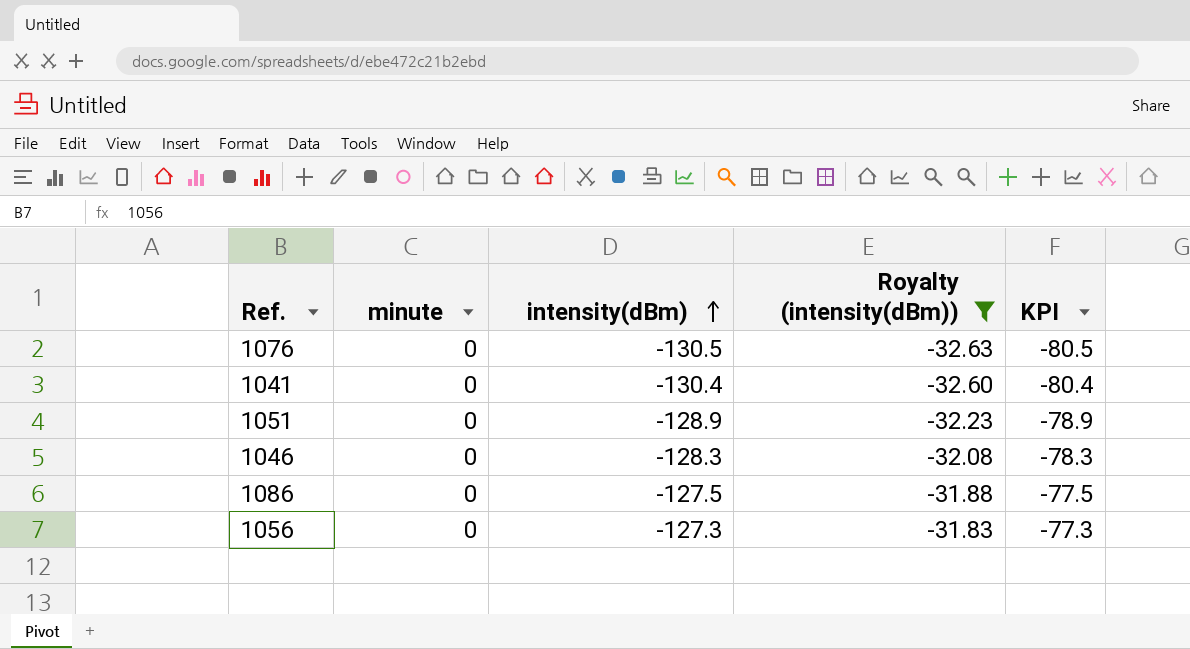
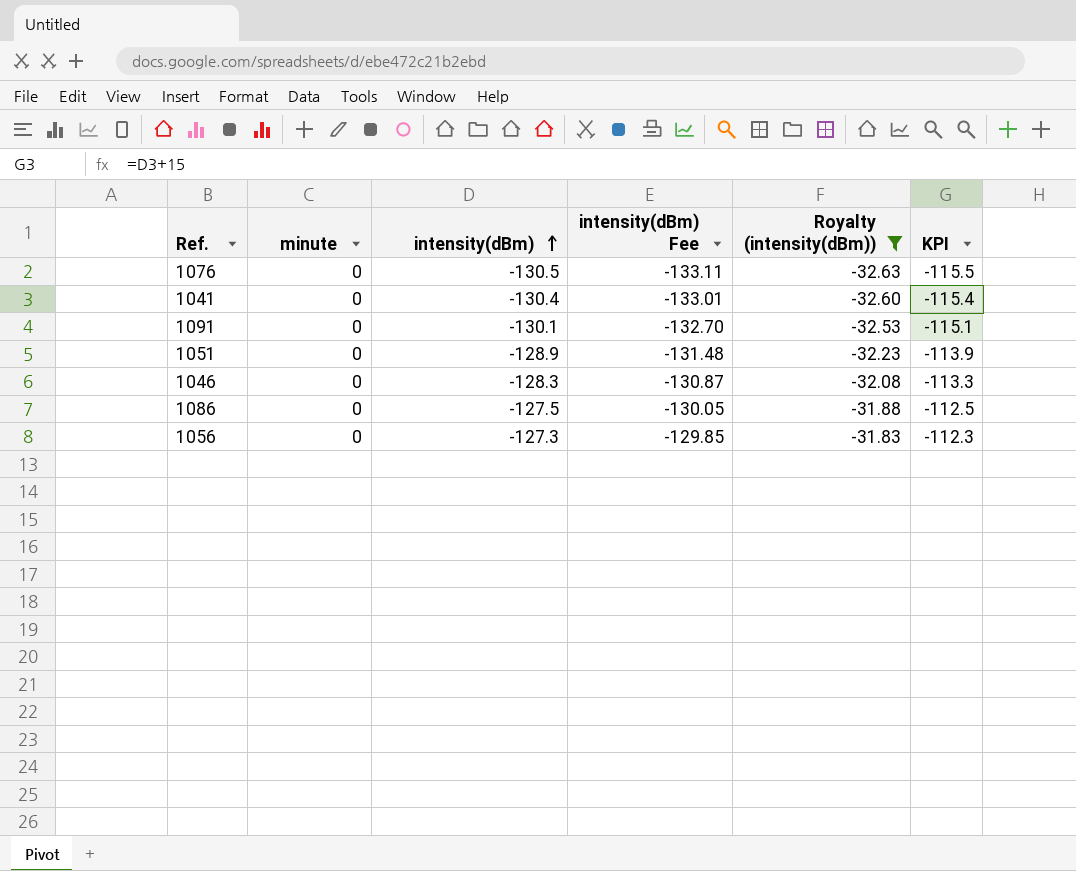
column intensity(dBm) Fee | formula: none -> [intensity(dBm)] * 1.02
column KPI | formula: [intensity(dBm)] + 50 -> [intensity(dBm)] + 15
row 1091: none -> 0 | -130.1 | -132.70 | -32.53 | -115.1

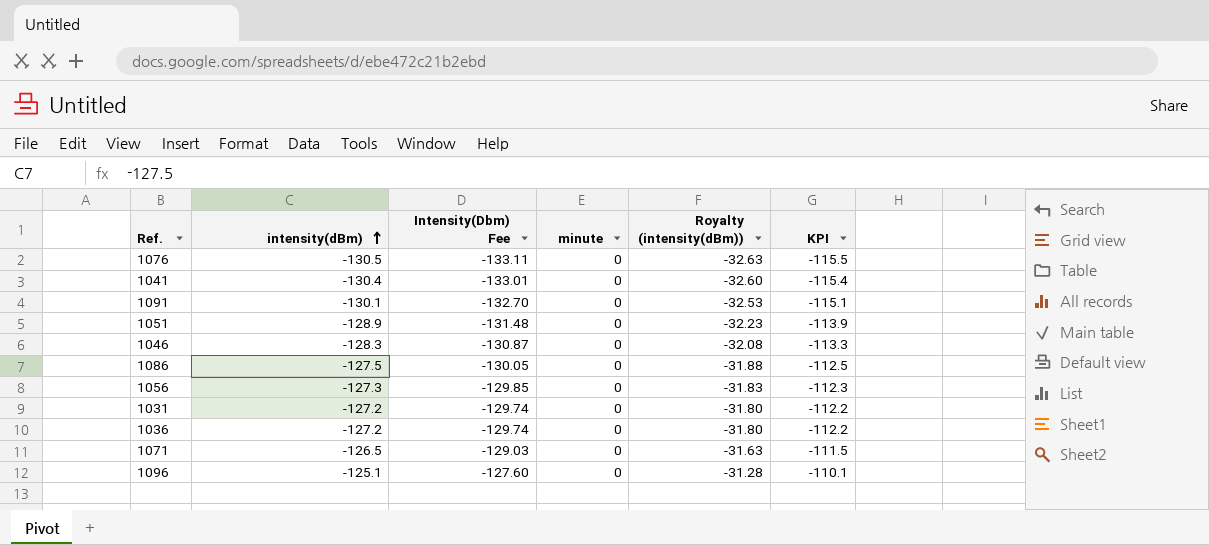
filter: Royalty (intensity(dBm)) <= -31.83 -> none
column name: intensity(dBm) Fee -> Intensity(Dbm) Fee
column minute | position: 2 -> 4

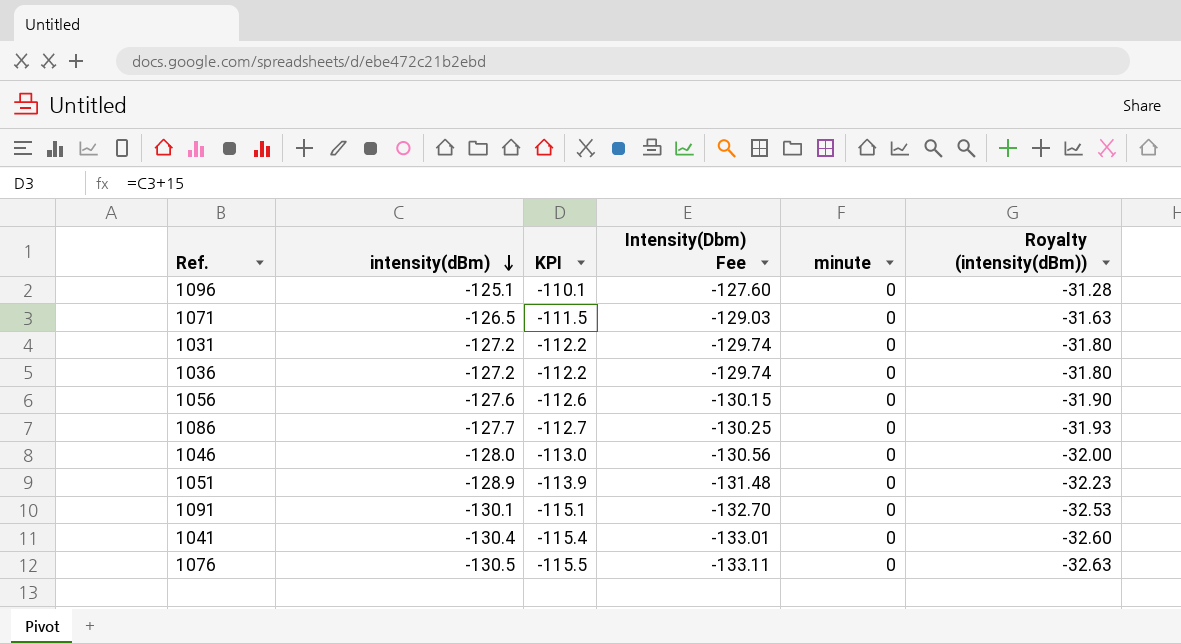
row order: intensity(dBm) ascending -> intensity(dBm) descending
column KPI | position: 6 -> 3
1056 | intensity(dBm): -127.3 -> -127.6
1056 | KPI: -112.3 -> -112.6
1056 | Intensity(Dbm) Fee: -129.85 -> -130.15
1056 | Royalty (intensity(dBm)): -31.83 -> -31.90
1086 | intensity(dBm): -127.5 -> -127.7
1086 | KPI: -112.5 -> -112.7
1086 | Intensity(Dbm) Fee: -130.05 -> -130.25
1086 | Royalty (intensity(dBm)): -31.88 -> -31.93
1046 | intensity(dBm): -128.3 -> -128.0
1046 | KPI: -113.3 -> -113.0
1046 | Intensity(Dbm) Fee: -130.87 -> -130.56
1046 | Royalty (intensity(dBm)): -32.08 -> -32.00

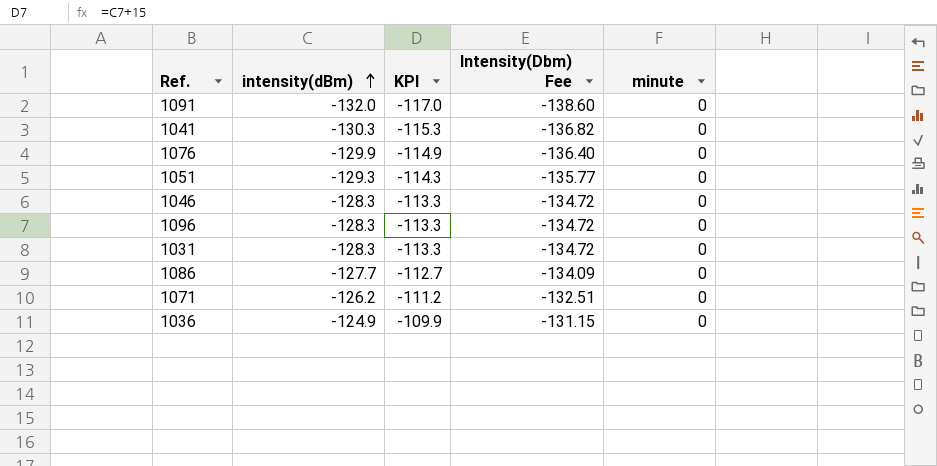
row order: intensity(dBm) descending -> intensity(dBm) ascending
column Royalty (intensity(dBm)) | formula: [intensity(dBm)] * 0.25 -> none
column Intensity(Dbm) Fee | formula: [intensity(dBm)] * 1.02 -> [intensity(dBm)] * 1.05
row 1056: -127.6 | -112.6 | -130.15 | 0 | -31.90 -> none
1091 | intensity(dBm): -130.1 -> -132.0
1091 | KPI: -115.1 -> -117.0
1041 | intensity(dBm): -130.4 -> -130.3
1041 | KPI: -115.4 -> -115.3
1076 | intensity(dBm): -130.5 -> -129.9
1076 | KPI: -115.5 -> -114.9
1051 | intensity(dBm): -128.9 -> -129.3
1051 | KPI: -113.9 -> -114.3
1046 | intensity(dBm): -128.0 -> -128.3
1046 | KPI: -113.0 -> -113.3
1096 | intensity(dBm): -125.1 -> -128.3
1096 | KPI: -110.1 -> -113.3
1031 | intensity(dBm): -127.2 -> -128.3
1031 | KPI: -112.2 -> -113.3
1071 | intensity(dBm): -126.5 -> -126.2
1071 | KPI: -111.5 -> -111.2
1036 | intensity(dBm): -127.2 -> -124.9
1036 | KPI: -112.2 -> -109.9

